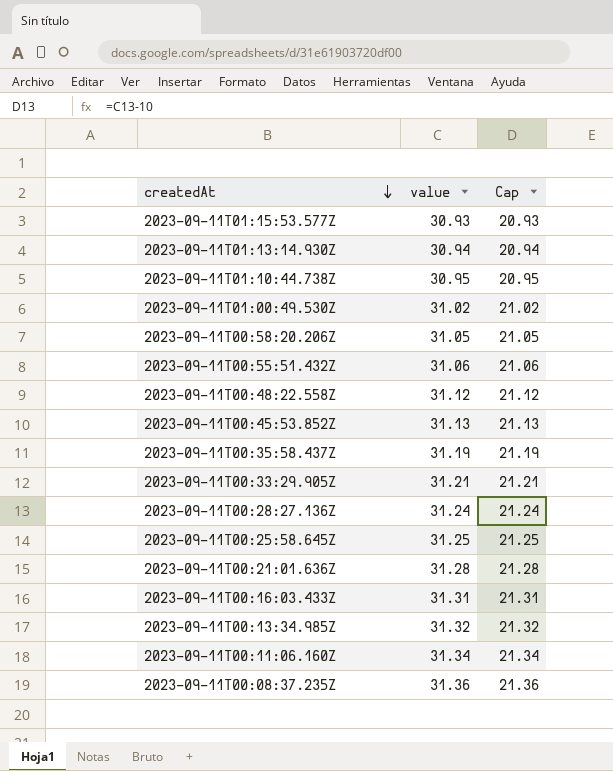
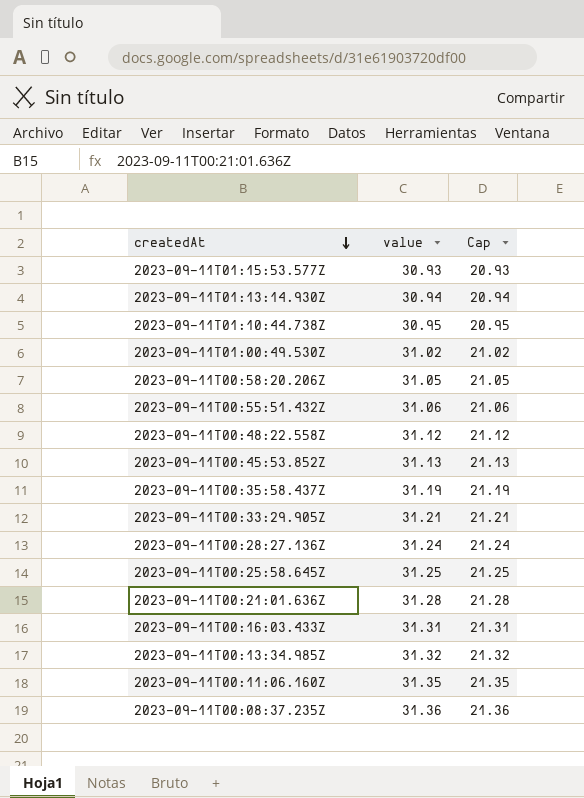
2023-09-11T00:11:06.160Z | value: 31.34 -> 31.35
2023-09-11T00:11:06.160Z | Cap: 21.34 -> 21.35

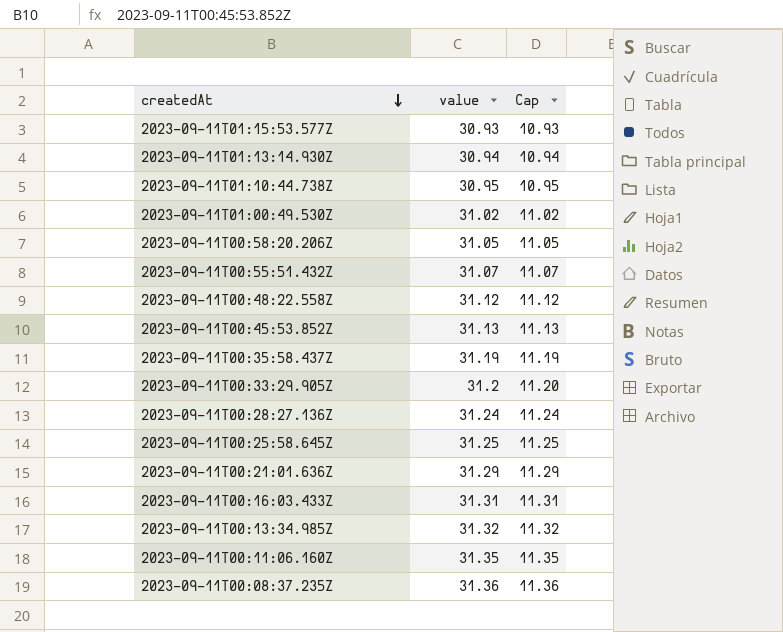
column Cap | formula: [value] - 10 -> [value] - 20
2023-09-11T00:55:51.432Z | value: 31.06 -> 31.07
2023-09-11T00:33:29.905Z | value: 31.21 -> 31.2
2023-09-11T00:21:01.636Z | value: 31.28 -> 31.29

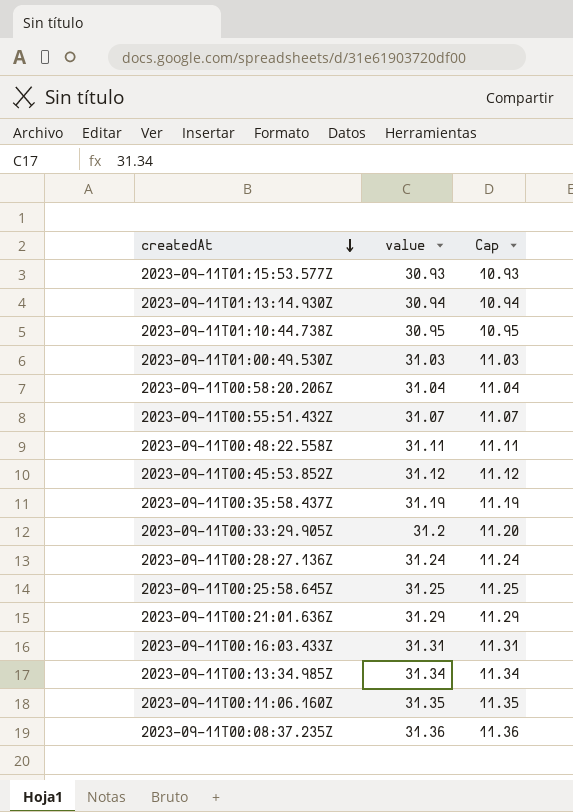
2023-09-11T01:00:49.530Z | value: 31.02 -> 31.03
2023-09-11T01:00:49.530Z | Cap: 11.02 -> 11.03
2023-09-11T00:58:20.206Z | value: 31.05 -> 31.04
2023-09-11T00:58:20.206Z | Cap: 11.05 -> 11.04
2023-09-11T00:48:22.558Z | value: 31.12 -> 31.11
2023-09-11T00:48:22.558Z | Cap: 11.12 -> 11.11
2023-09-11T00:45:53.852Z | value: 31.13 -> 31.12
2023-09-11T00:45:53.852Z | Cap: 11.13 -> 11.12
2023-09-11T00:13:34.985Z | value: 31.32 -> 31.34
2023-09-11T00:13:34.985Z | Cap: 11.32 -> 11.34

